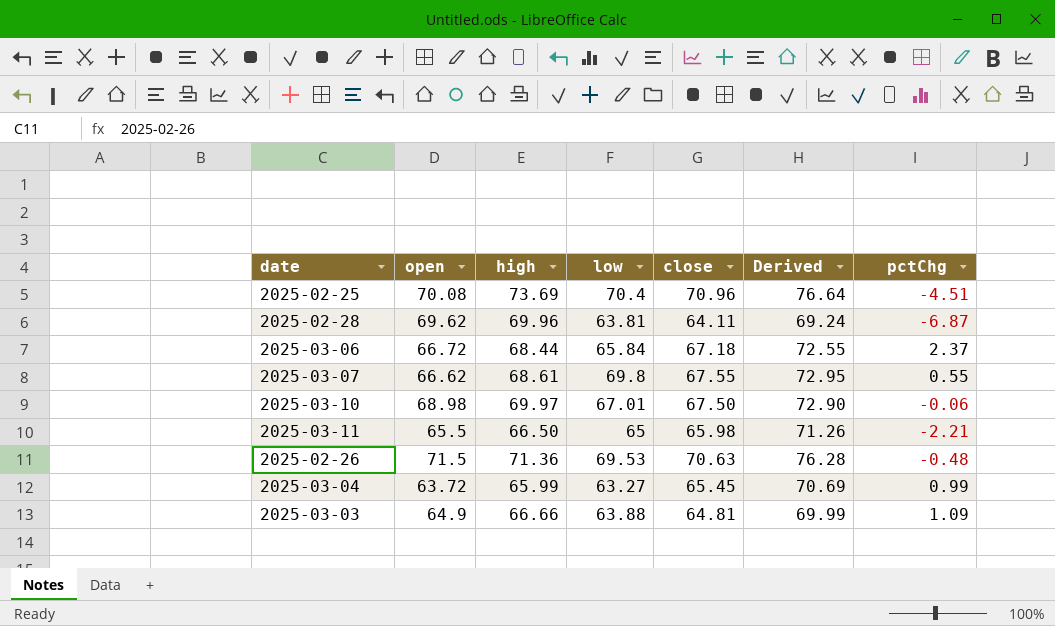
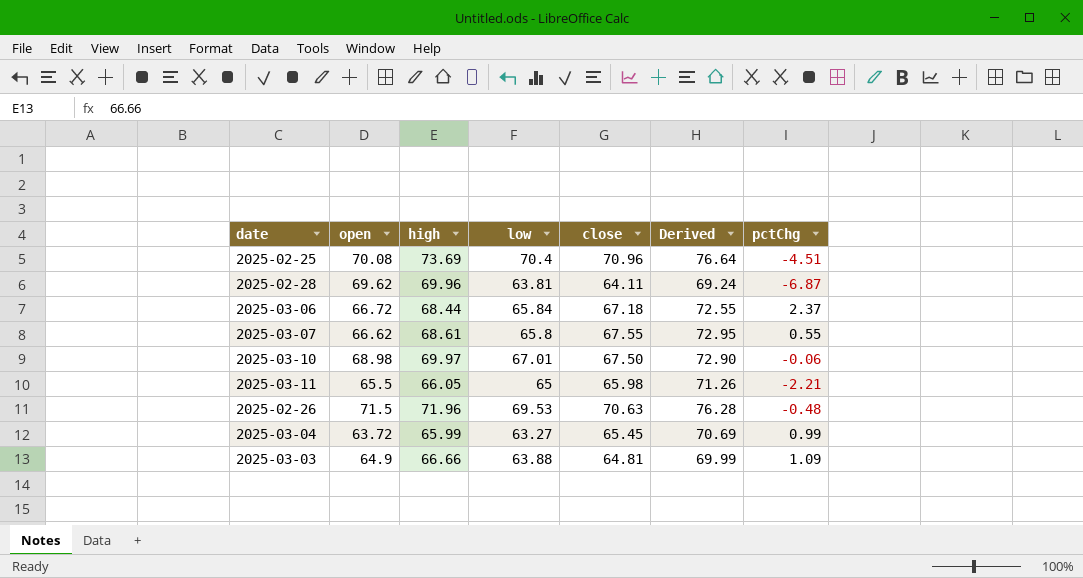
2025-03-07 | low: 69.8 -> 65.8
2025-03-11 | high: 66.50 -> 66.05
2025-02-26 | high: 71.36 -> 71.96

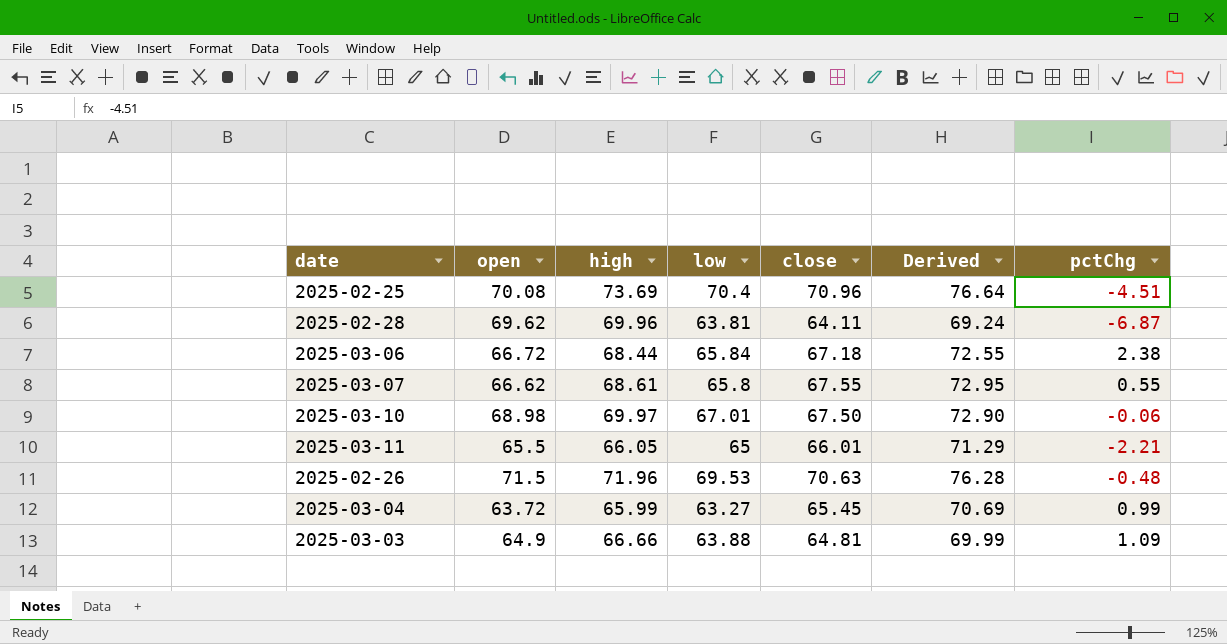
2025-03-06 | pctChg: 2.37 -> 2.38
2025-03-11 | close: 65.98 -> 66.01
2025-03-11 | Derived: 71.26 -> 71.29

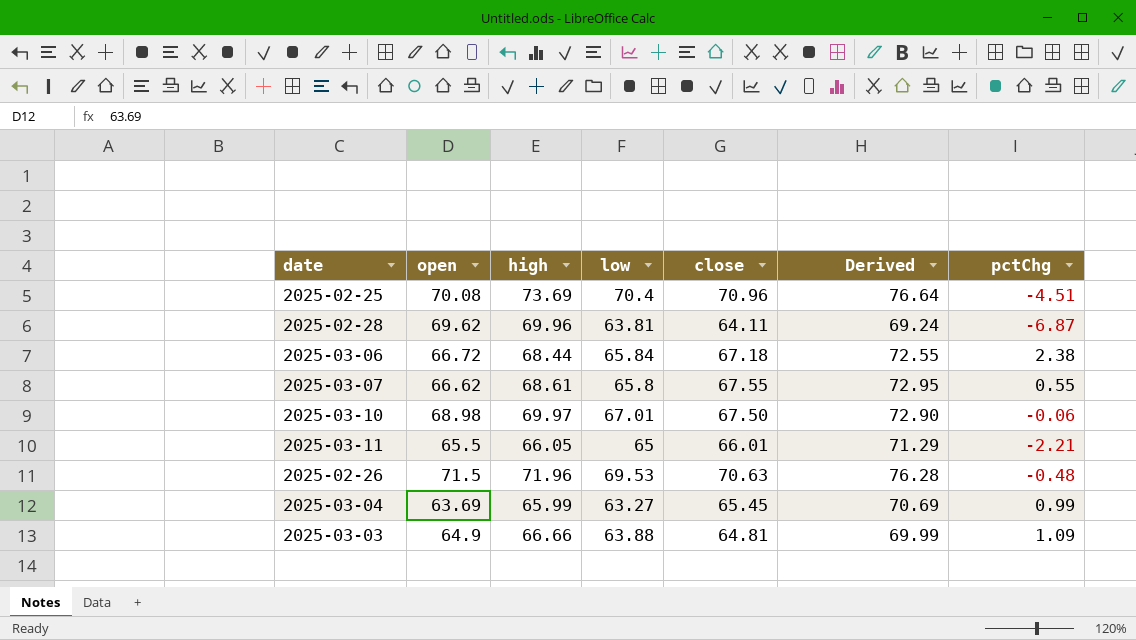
2025-03-04 | open: 63.72 -> 63.69

